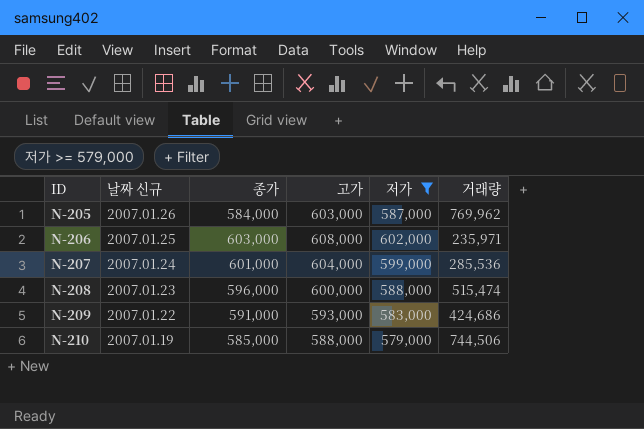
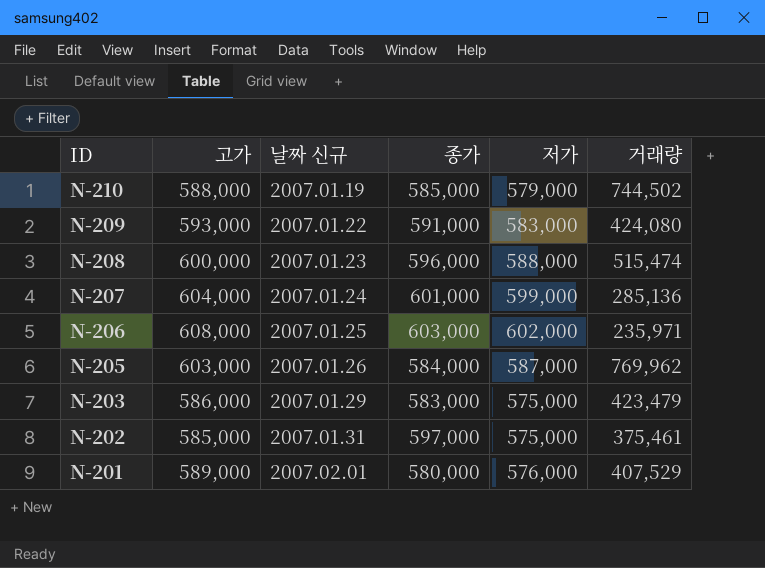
filter: 저가 >= 579,000 -> none
row order: ID ascending -> ID descending
column 고가 | position: 4 -> 2
N-210 | 거래량: 744,506 -> 744,502
N-209 | 거래량: 424,686 -> 424,080
N-207 | 거래량: 285,536 -> 285,136

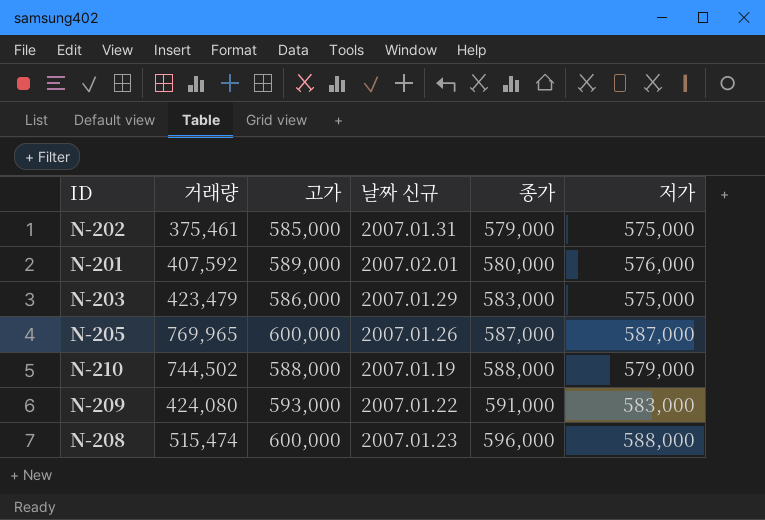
row order: ID descending -> 종가 ascending
column 거래량 | position: 6 -> 2
row N-207: 604,000 | 2007.01.24 | 601,000 | 599,000 | 285,136 -> none
row N-206: 608,000 | 2007.01.25 | 603,000 | 602,000 | 235,971 -> none
N-202 | 종가: 597,000 -> 579,000
N-201 | 거래량: 407,529 -> 407,592
N-205 | 거래량: 769,962 -> 769,965
N-205 | 고가: 603,000 -> 600,000
N-205 | 종가: 584,000 -> 587,000
N-210 | 종가: 585,000 -> 588,000

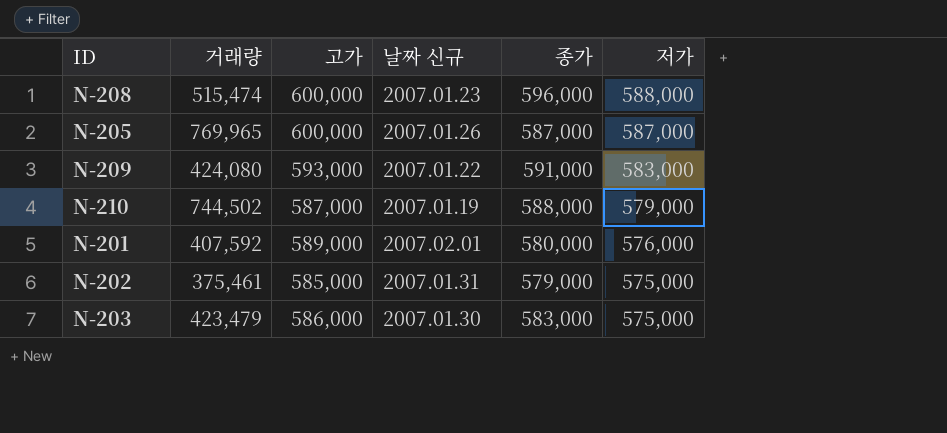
row order: 종가 ascending -> 저가 descending
N-210 | 고가: 588,000 -> 587,000
N-203 | 날짜 신규: 2007.01.29 -> 2007.01.30

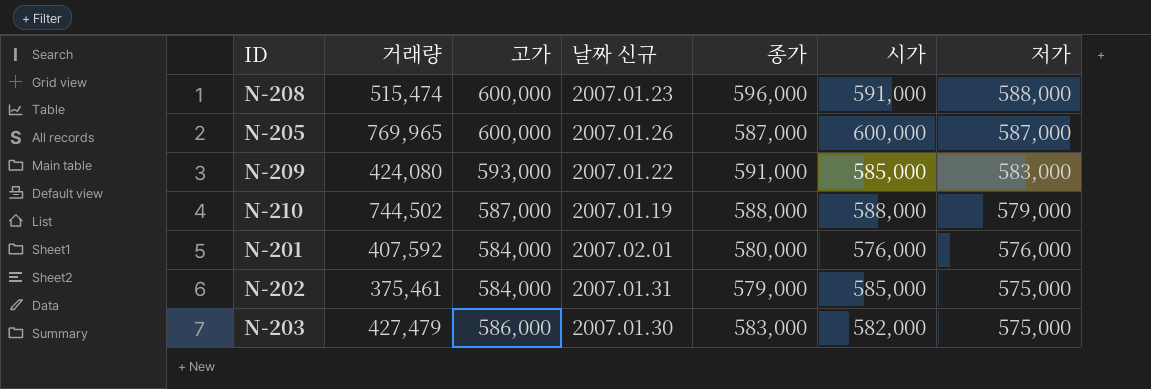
column 시가 | position: none -> 6
N-201 | 고가: 589,000 -> 584,000
N-202 | 고가: 585,000 -> 584,000
N-203 | 거래량: 423,479 -> 427,479

